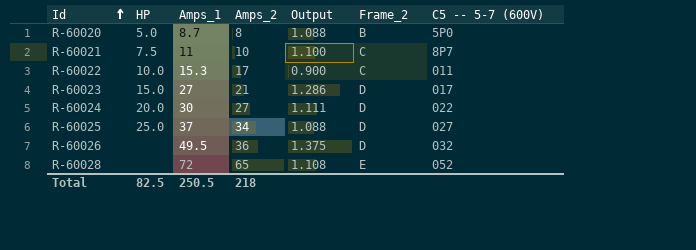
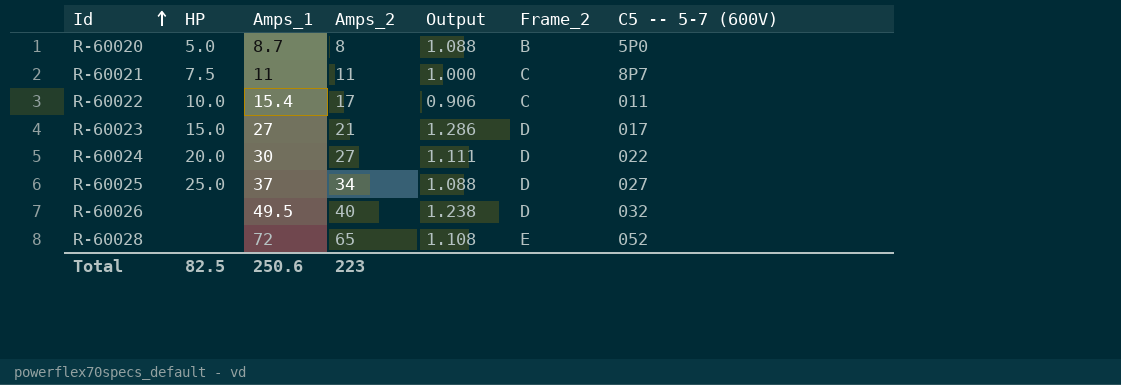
R-60021 | Amps_2: 10 -> 11
R-60021 | Output: 1.100 -> 1.000
R-60022 | Amps_1: 15.3 -> 15.4
R-60022 | Output: 0.900 -> 0.906
R-60026 | Amps_2: 36 -> 40
R-60026 | Output: 1.375 -> 1.238
Total | Amps_1: 250.5 -> 250.6
Total | Amps_2: 218 -> 223

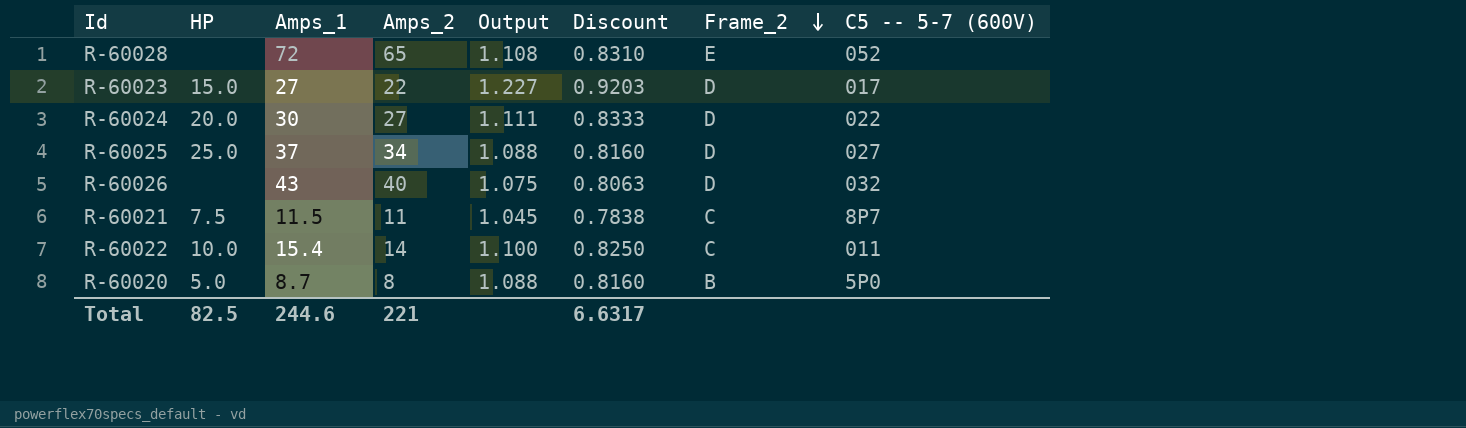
row order: Id ascending -> Frame_2 descending
column Discount | formula: none -> [Output] * 0.75
R-60023 | Amps_2: 21 -> 22
R-60023 | Output: 1.286 -> 1.227
R-60026 | Amps_1: 49.5 -> 43
R-60026 | Output: 1.238 -> 1.075
R-60021 | Amps_1: 11 -> 11.5
R-60021 | Output: 1.000 -> 1.045
R-60022 | Amps_2: 17 -> 14
R-60022 | Output: 0.906 -> 1.100
Total | Amps_1: 250.6 -> 244.6
Total | Amps_2: 223 -> 221

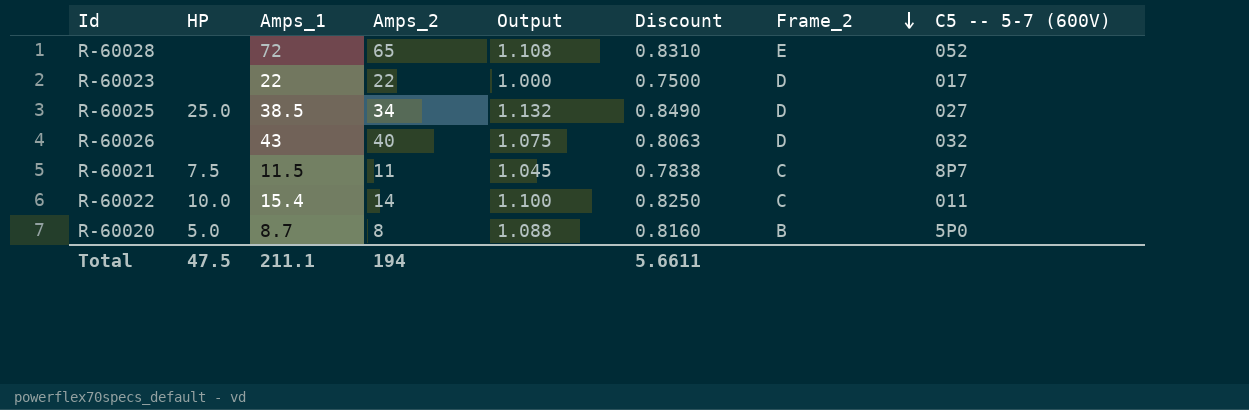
row R-60024: 20.0 | 30 | 27 | 1.111 | 0.8333 | D | 022 -> none
R-60023 | HP: 15.0 -> none
R-60023 | Amps_1: 27 -> 22
R-60023 | Output: 1.227 -> 1.000
R-60023 | Discount: 0.9203 -> 0.7500
R-60025 | Amps_1: 37 -> 38.5
R-60025 | Output: 1.088 -> 1.132
R-60025 | Discount: 0.8160 -> 0.8490
Total | HP: 82.5 -> 47.5
Total | Amps_1: 244.6 -> 211.1
Total | Amps_2: 221 -> 194
Total | Discount: 6.6317 -> 5.6611

